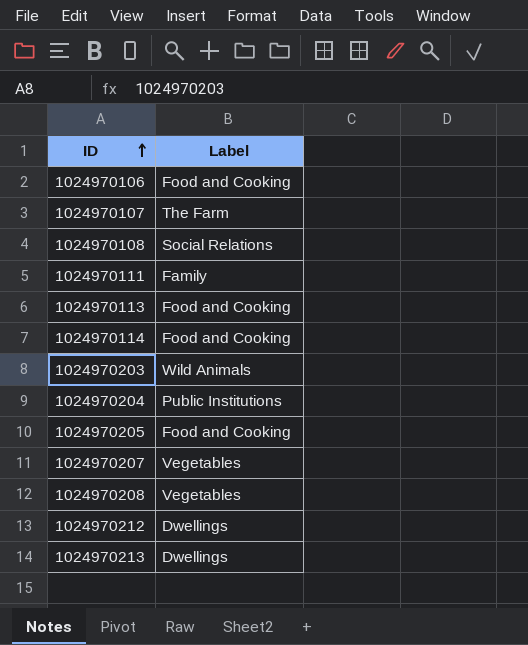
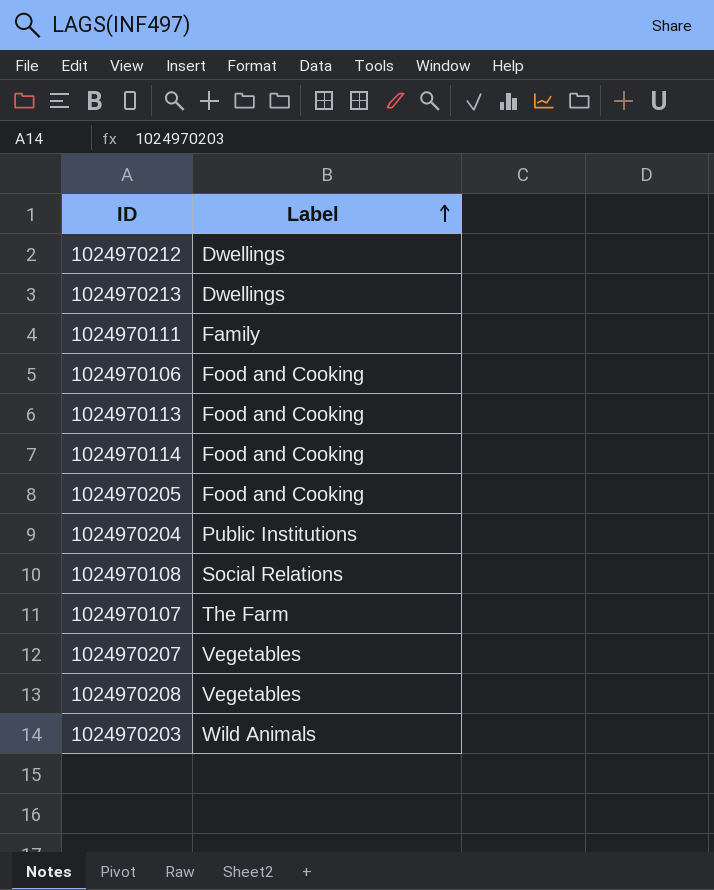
row order: ID ascending -> Label ascending

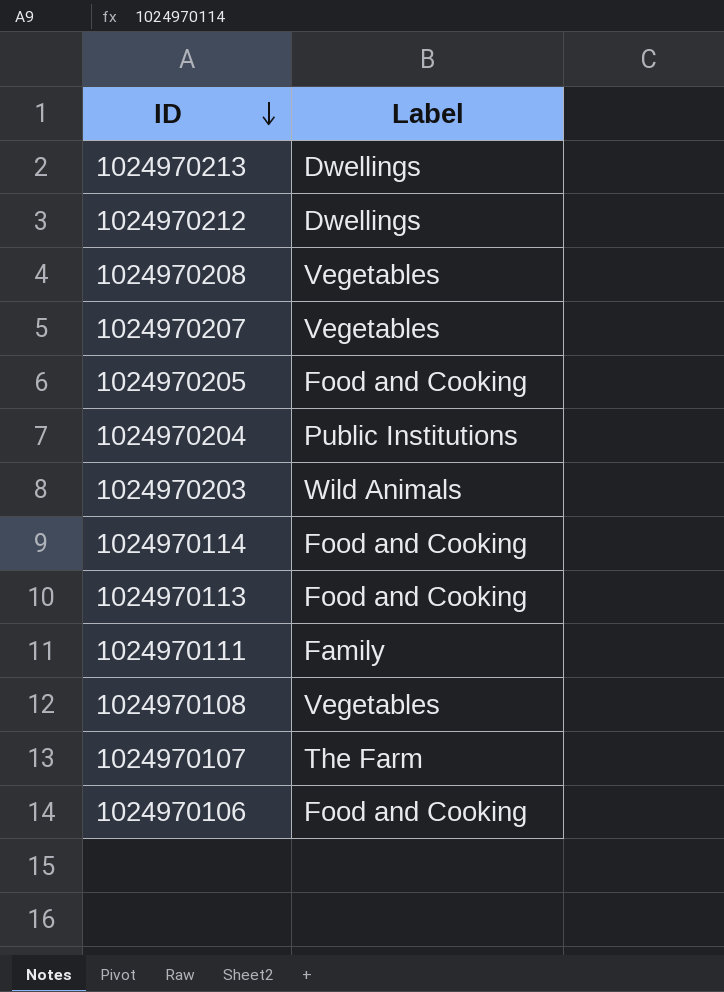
row order: Label ascending -> ID descending
1024970108 | Label: Social Relations -> Vegetables

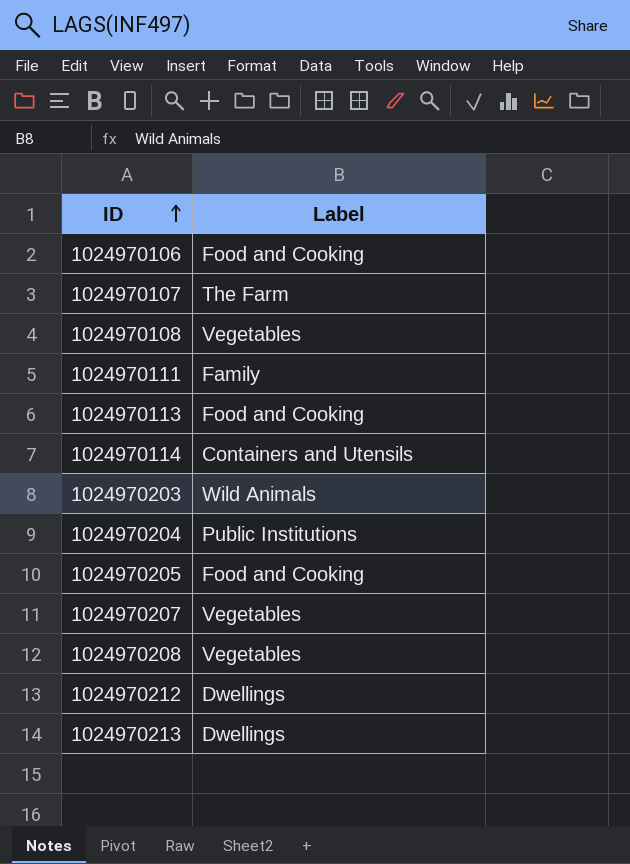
row order: ID descending -> ID ascending
1024970114 | Label: Food and Cooking -> Containers and Utensils

